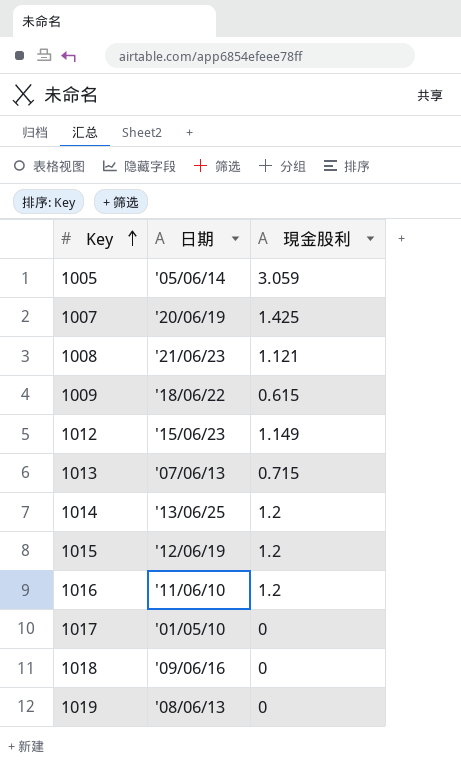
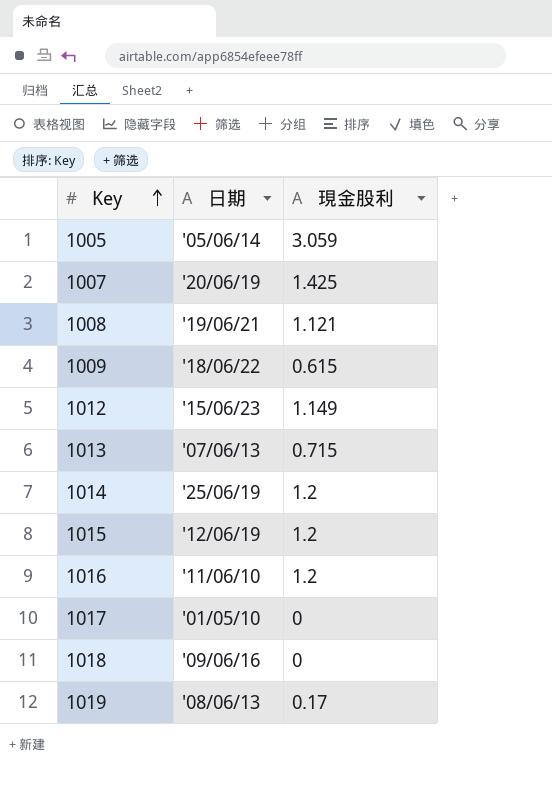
1008 | 日期: '21/06/23 -> '19/06/21
1014 | 日期: '13/06/25 -> '25/06/19
1019 | 現金股利: 0 -> 0.17

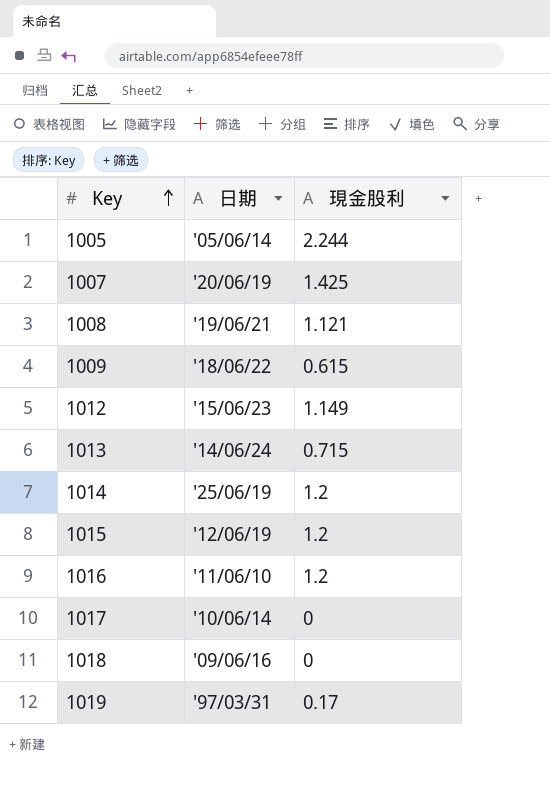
1005 | 現金股利: 3.059 -> 2.244
1013 | 日期: '07/06/13 -> '14/06/24
1017 | 日期: '01/05/10 -> '10/06/14
1019 | 日期: '08/06/13 -> '97/03/31

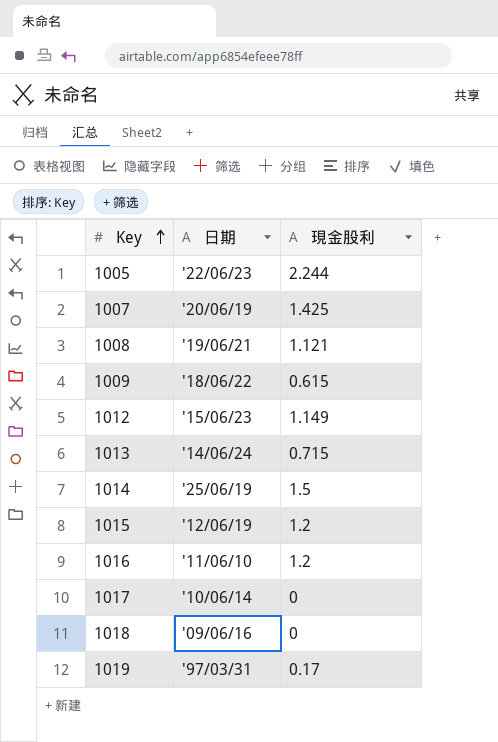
1005 | 日期: '05/06/14 -> '22/06/23
1014 | 現金股利: 1.2 -> 1.5

